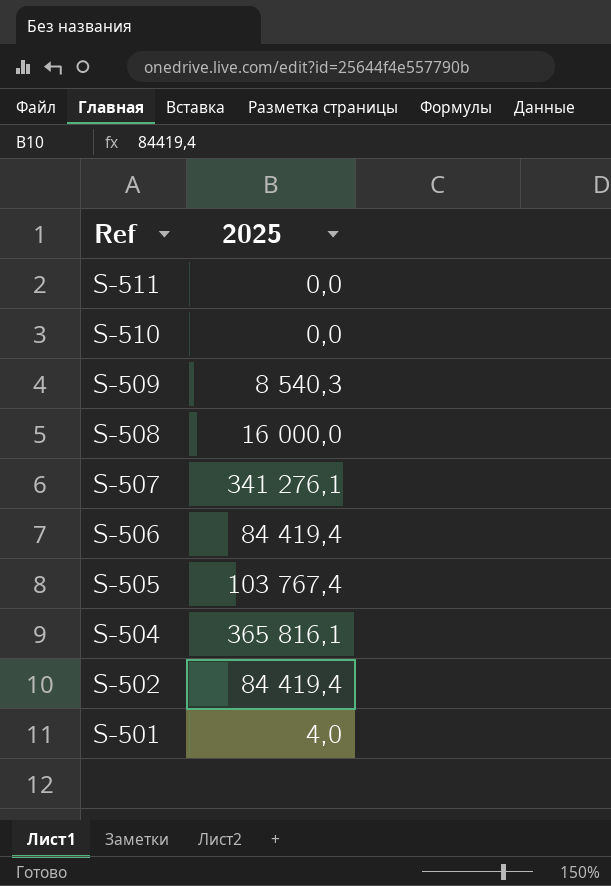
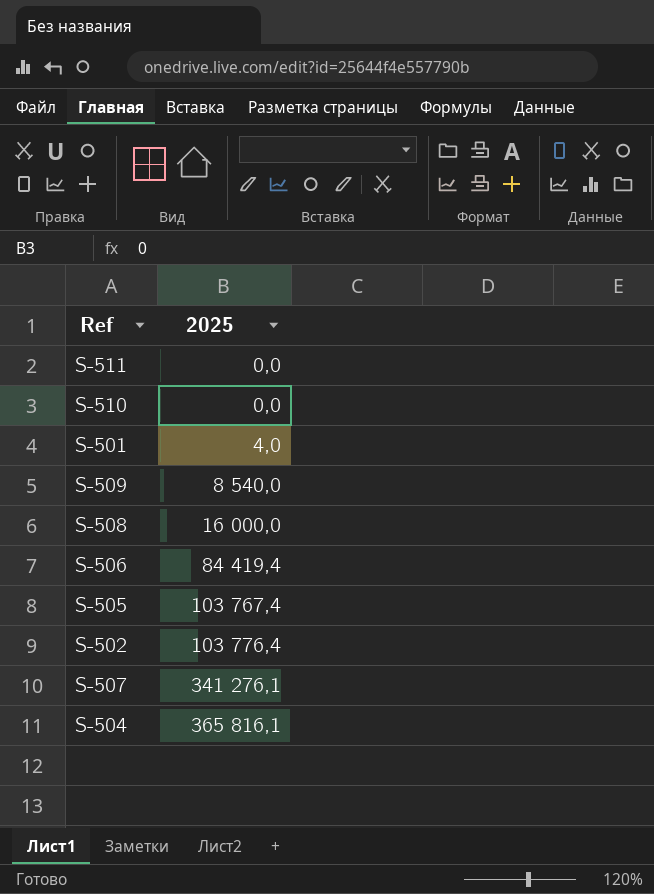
row order: Ref descending -> 2025 ascending
S-509 | 2025: 8 540,3 -> 8 540,0
S-502 | 2025: 84 419,4 -> 103 776,4

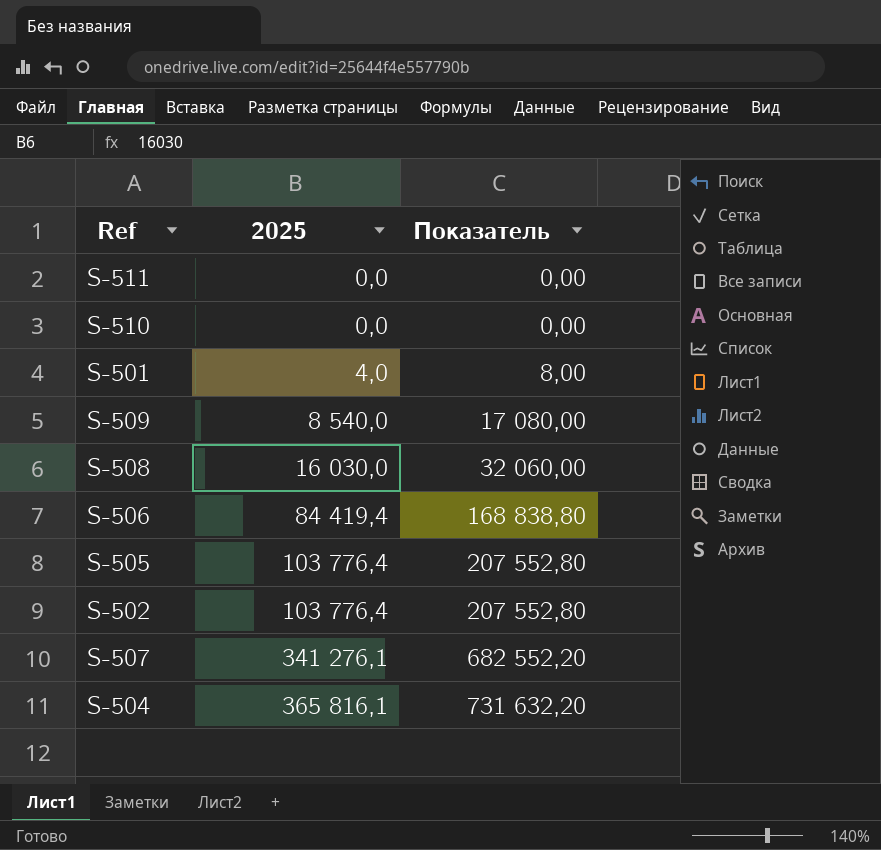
column Показатель | formula: none -> [2025] * 2
S-508 | 2025: 16 000,0 -> 16 030,0
S-505 | 2025: 103 767,4 -> 103 776,4

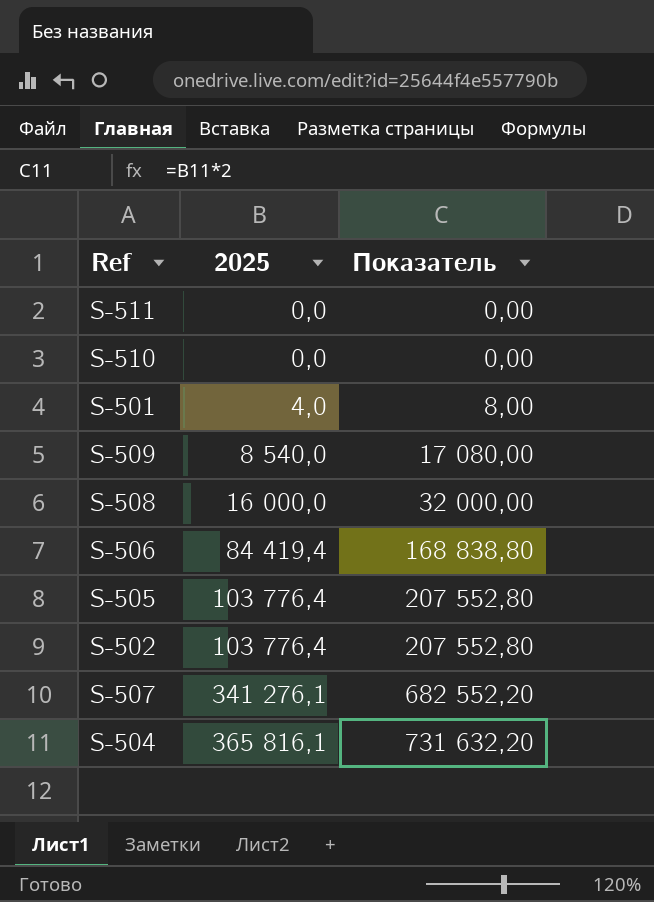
S-508 | 2025: 16 030,0 -> 16 000,0
S-508 | Показатель: 32 060,00 -> 32 000,00

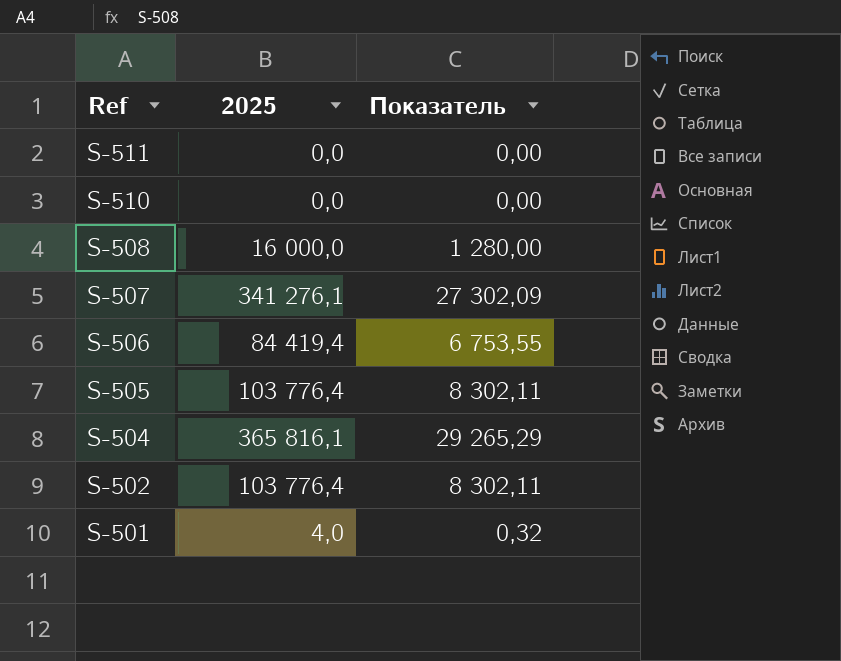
row order: 2025 ascending -> Ref descending
column Показатель | formula: [2025] * 2 -> [2025] * 0,08
row S-509: 8 540,0 | 17 080,00 -> none

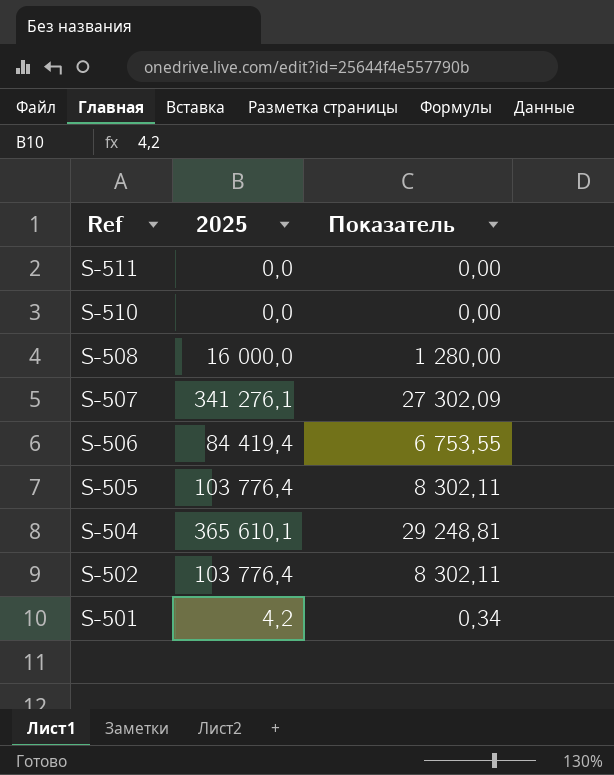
S-504 | 2025: 365 816,1 -> 365 610,1
S-504 | Показатель: 29 265,29 -> 29 248,81
S-501 | 2025: 4,0 -> 4,2
S-501 | Показатель: 0,32 -> 0,34

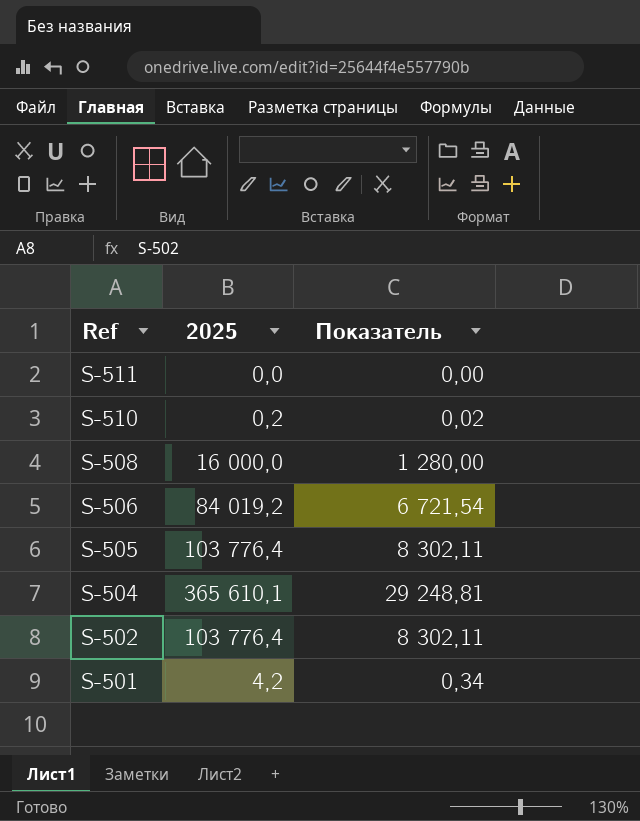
row S-507: 341 276,1 | 27 302,09 -> none
S-510 | 2025: 0,0 -> 0,2
S-510 | Показатель: 0,00 -> 0,02
S-506 | 2025: 84 419,4 -> 84 019,2
S-506 | Показатель: 6 753,55 -> 6 721,54

